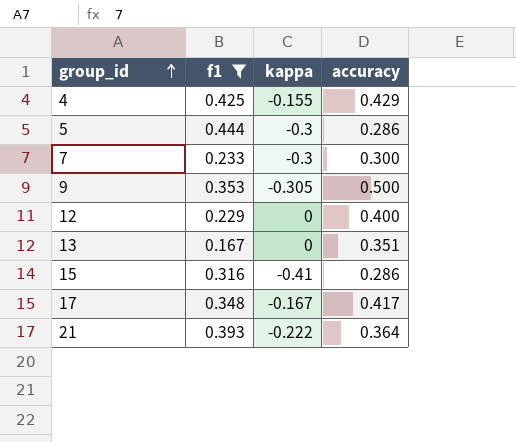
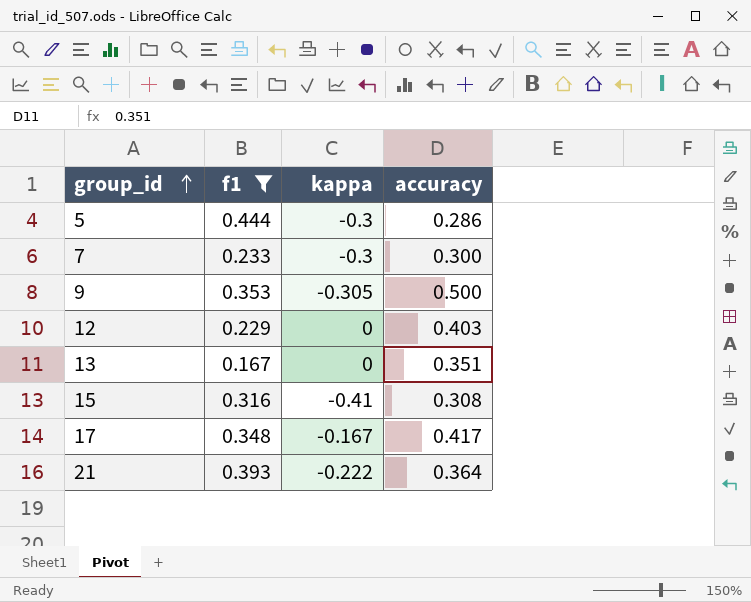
row 4: 0.425 | -0.155 | 0.429 -> none
12 | accuracy: 0.400 -> 0.403
15 | accuracy: 0.286 -> 0.308

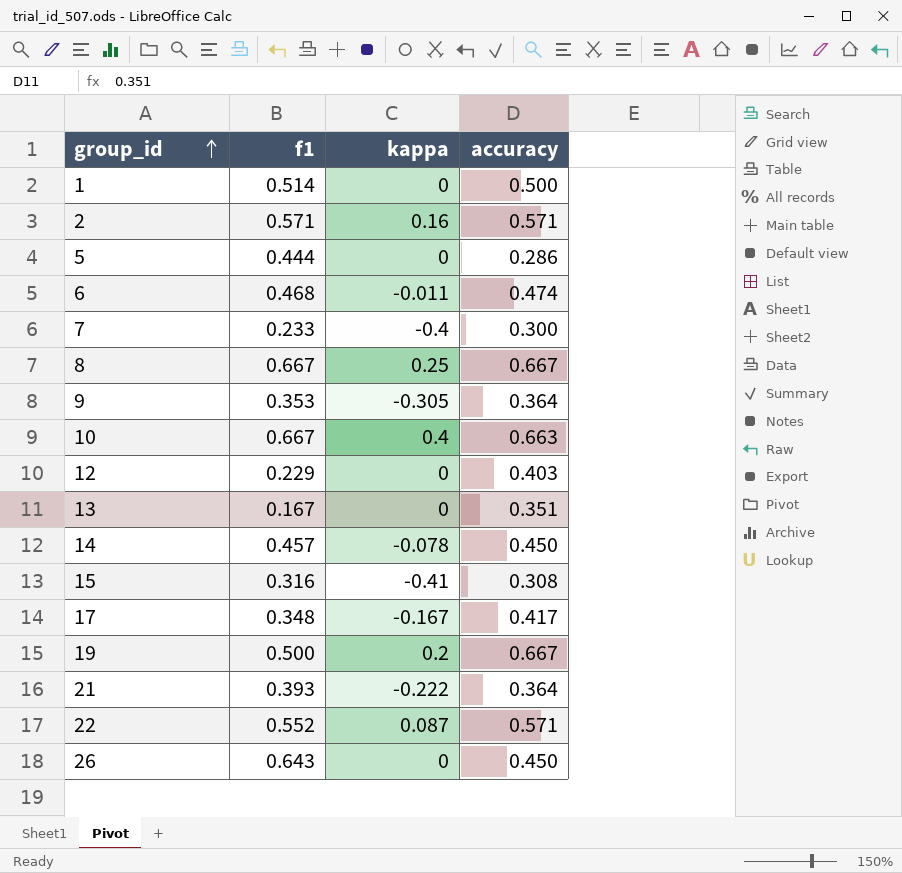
filter: f1 <= 0.444 -> none
5 | kappa: -0.3 -> 0
7 | kappa: -0.3 -> -0.4
9 | accuracy: 0.500 -> 0.364

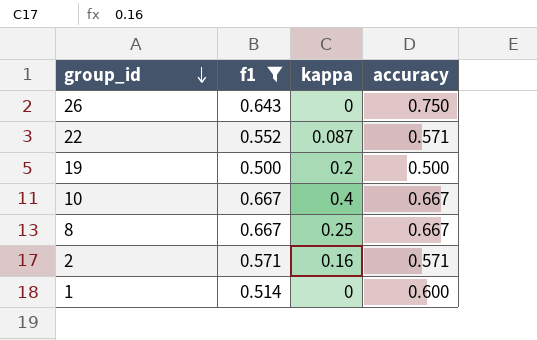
filter: none -> f1 >= 0.500
row order: group_id ascending -> group_id descending
26 | accuracy: 0.450 -> 0.750
19 | accuracy: 0.667 -> 0.500
10 | accuracy: 0.663 -> 0.667
1 | accuracy: 0.500 -> 0.600

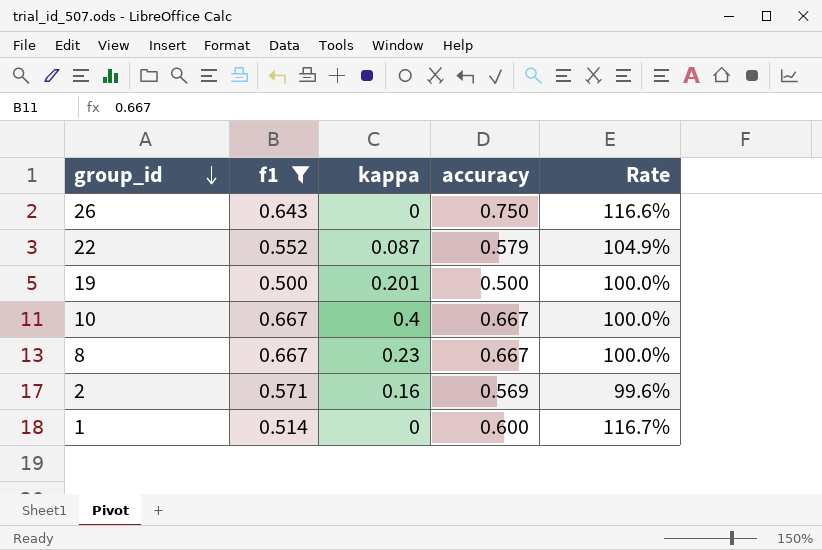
column Rate | formula: none -> [accuracy] / [f1]
22 | accuracy: 0.571 -> 0.579
19 | kappa: 0.2 -> 0.201
8 | kappa: 0.25 -> 0.23
2 | accuracy: 0.571 -> 0.569

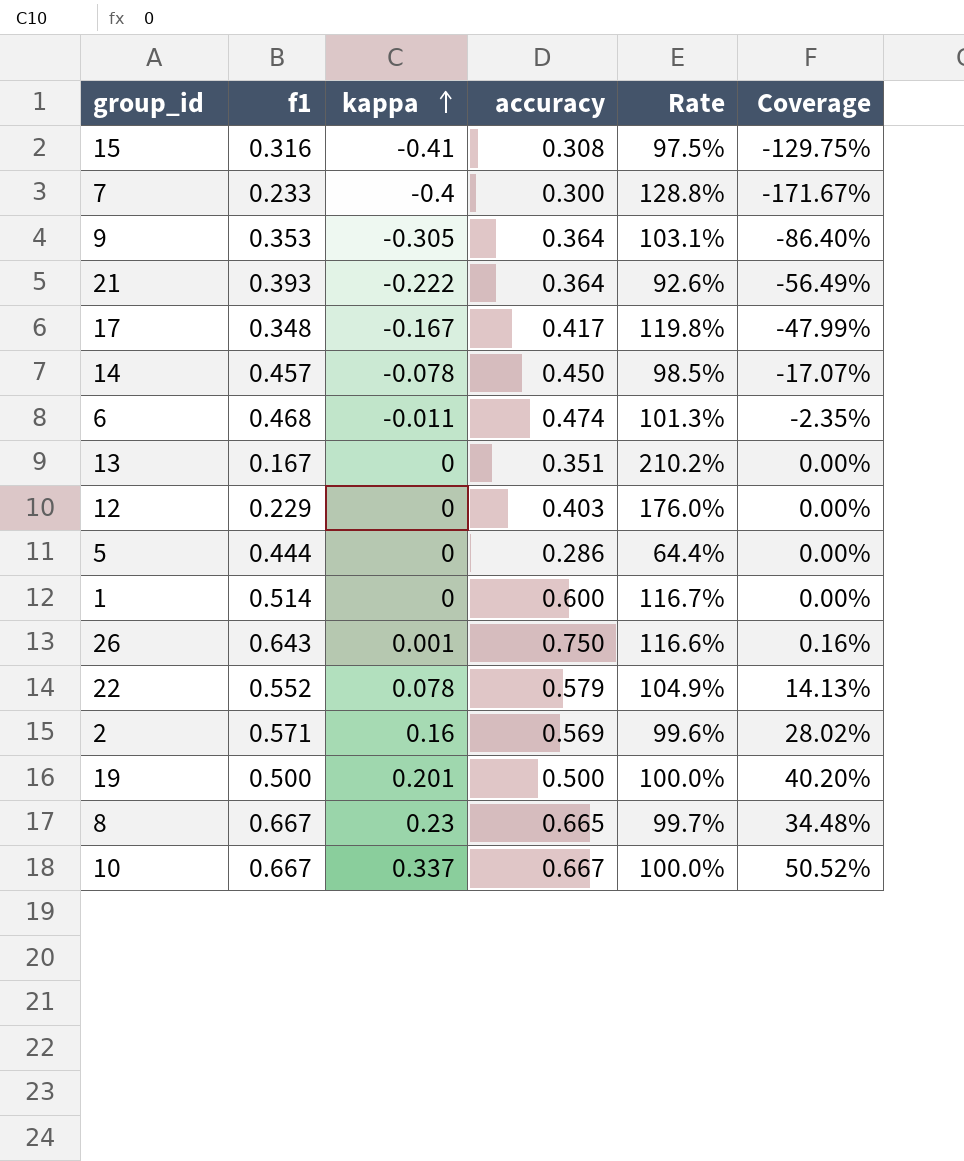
filter: f1 >= 0.500 -> none
row order: group_id descending -> kappa ascending
column Coverage | formula: none -> [kappa] / [f1]
26 | kappa: 0 -> 0.001
22 | kappa: 0.087 -> 0.078
8 | accuracy: 0.667 -> 0.665
8 | Rate: 100.0% -> 99.7%
10 | kappa: 0.4 -> 0.337

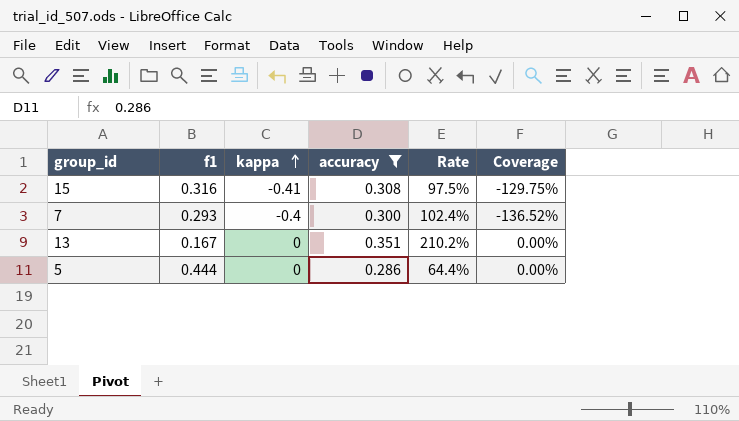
filter: none -> accuracy <= 0.351
7 | f1: 0.233 -> 0.293
7 | Rate: 128.8% -> 102.4%
7 | Coverage: -171.67% -> -136.52%

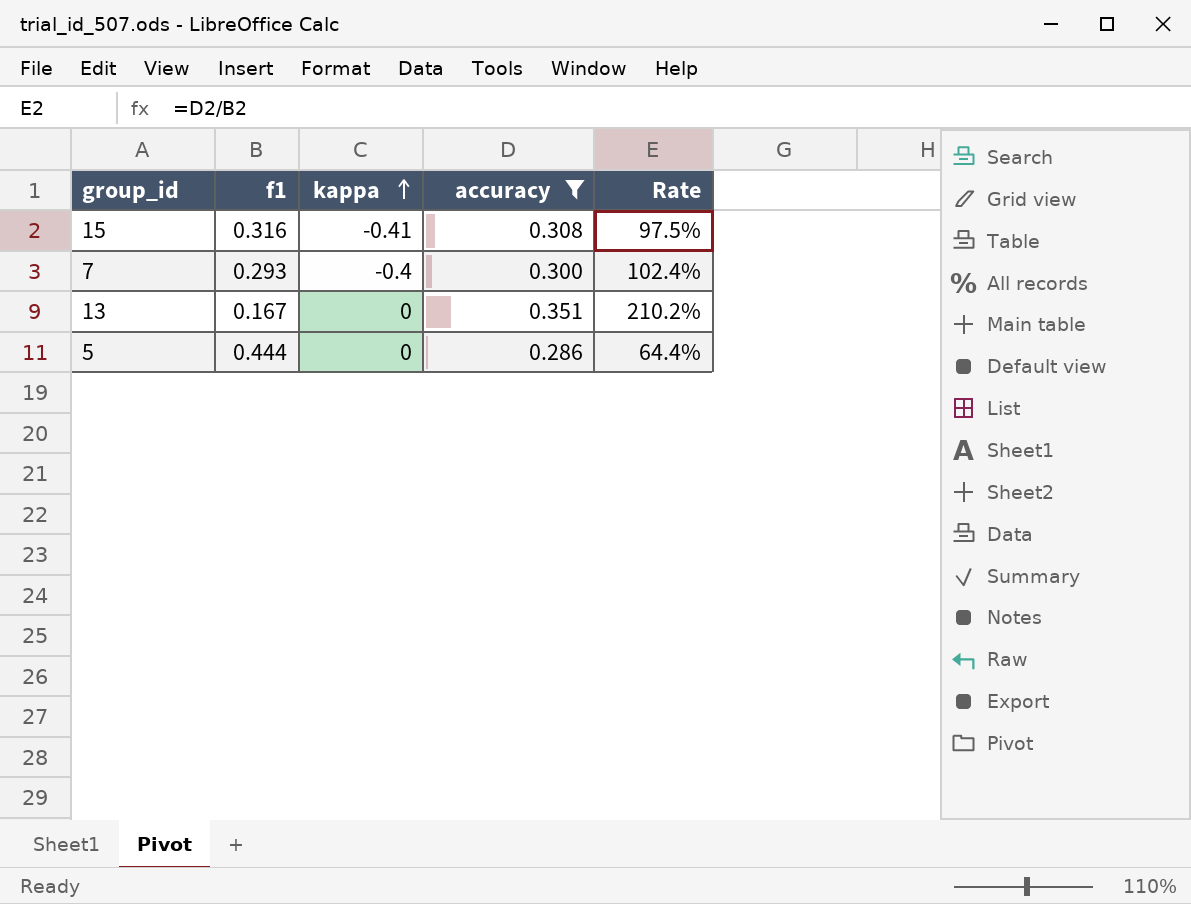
column Coverage | formula: [kappa] / [f1] -> none

